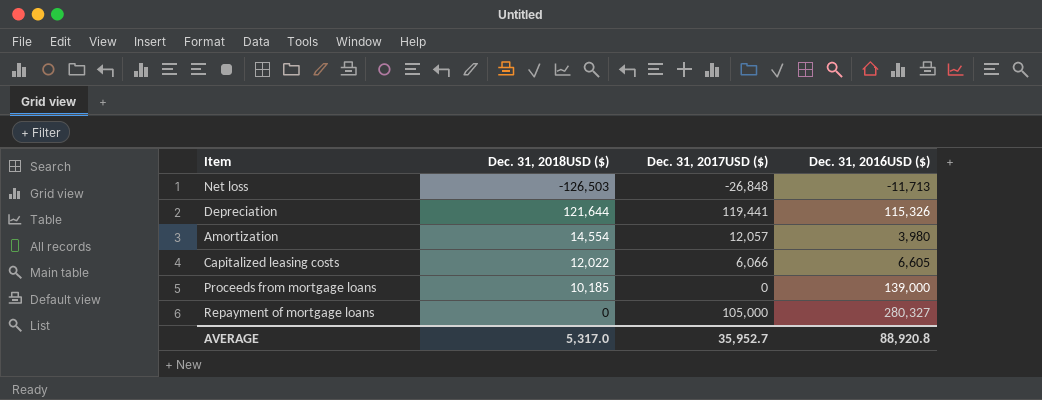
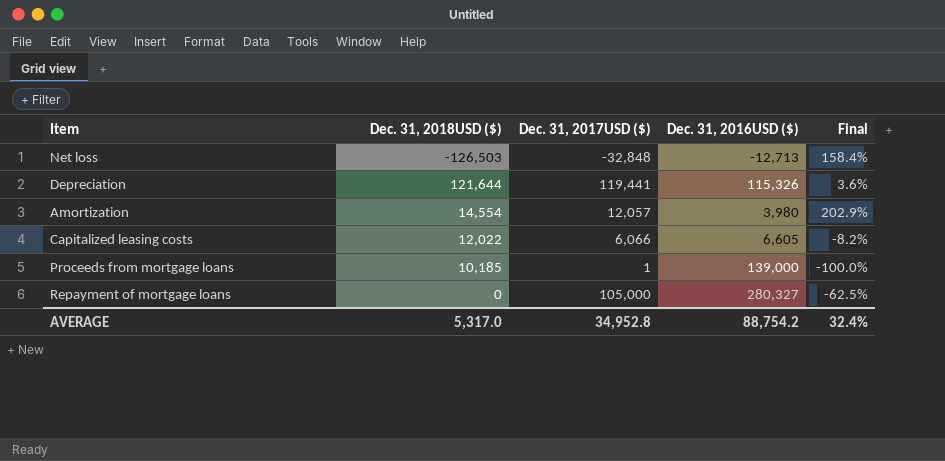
column Final | formula: none -> ([Dec. 31, 2017USD ($)] - [Dec. 31, 2016USD ($)]) / [Dec. 31, 2016USD ($)]
Net loss | Dec. 31, 2017USD ($): -26,848 -> -32,848
Net loss | Dec. 31, 2016USD ($): -11,713 -> -12,713
Proceeds from mortgage loans | Dec. 31, 2017USD ($): 0 -> 1
AVERAGE | Dec. 31, 2017USD ($): 35,952.7 -> 34,952.8
AVERAGE | Dec. 31, 2016USD ($): 88,920.8 -> 88,754.2

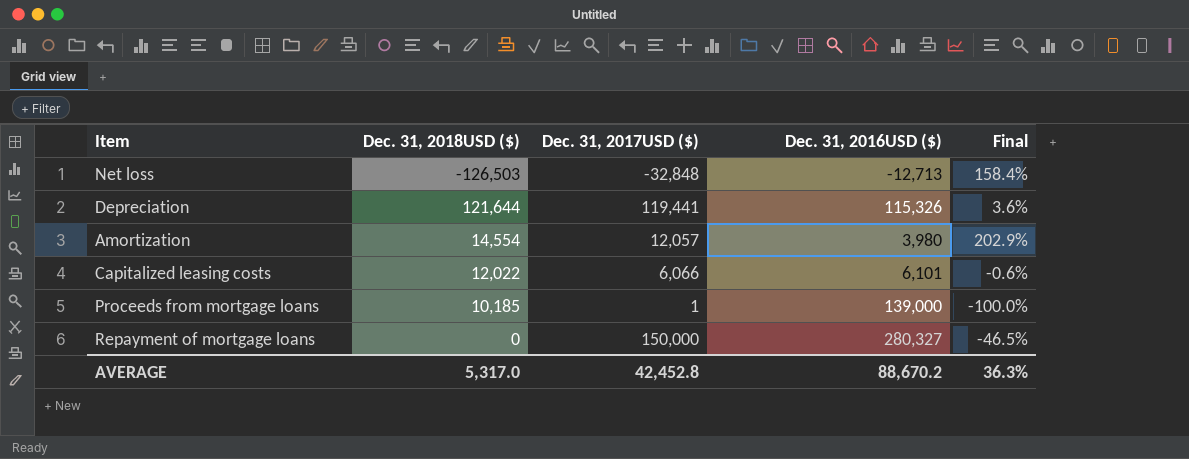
Capitalized leasing costs | Dec. 31, 2016USD ($): 6,605 -> 6,101
Capitalized leasing costs | Final: -8.2% -> -0.6%
Repayment of mortgage loans | Dec. 31, 2017USD ($): 105,000 -> 150,000
Repayment of mortgage loans | Final: -62.5% -> -46.5%
AVERAGE | Dec. 31, 2017USD ($): 34,952.8 -> 42,452.8
AVERAGE | Dec. 31, 2016USD ($): 88,754.2 -> 88,670.2
AVERAGE | Final: 32.4% -> 36.3%

